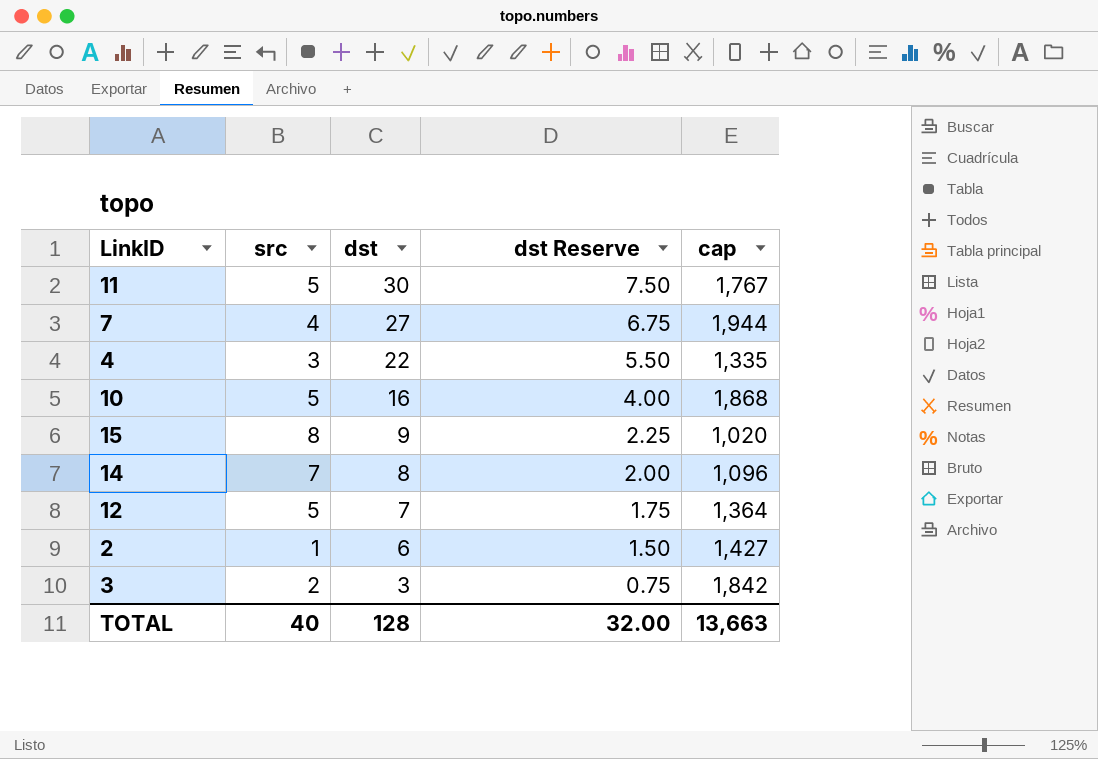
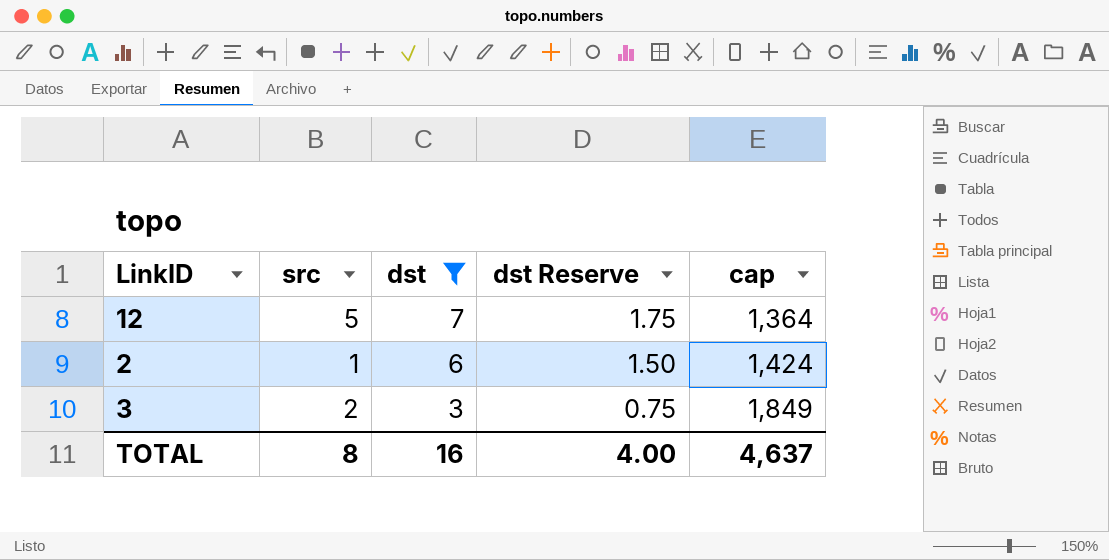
filter: none -> dst <= 7
2 | cap: 1,427 -> 1,424
3 | cap: 1,842 -> 1,849
TOTAL | src: 40 -> 8
TOTAL | dst: 128 -> 16
TOTAL | dst Reserve: 32.00 -> 4.00
TOTAL | cap: 13,663 -> 4,637

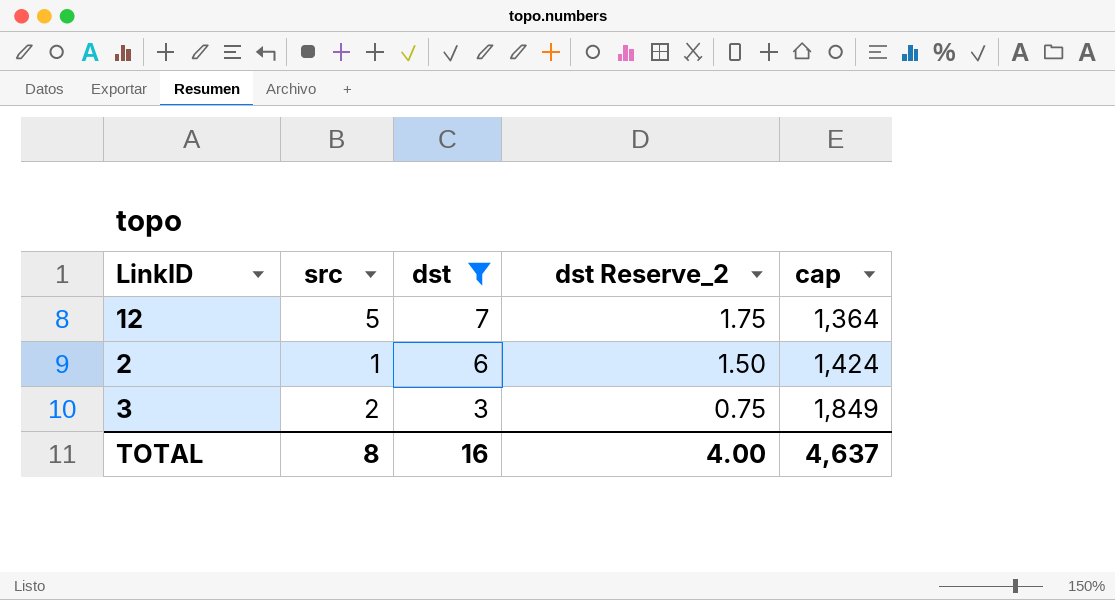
column name: dst Reserve -> dst Reserve_2

